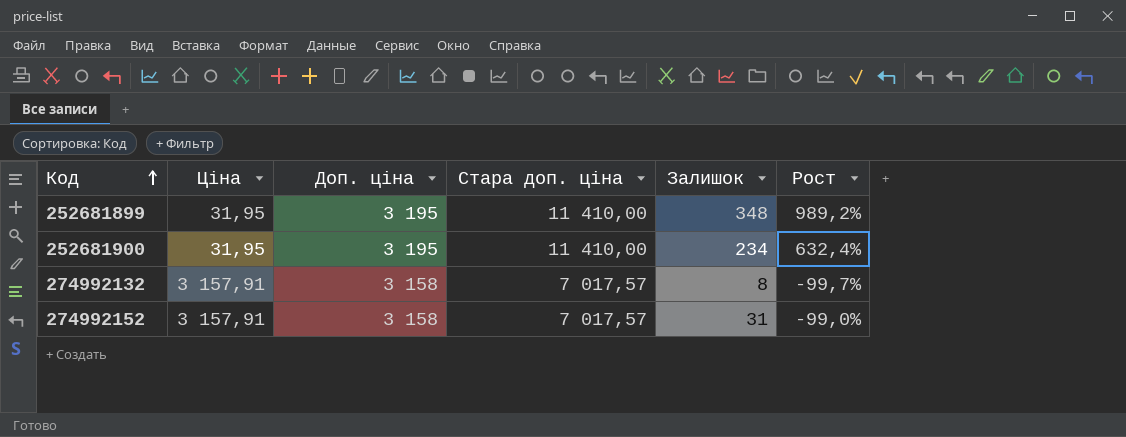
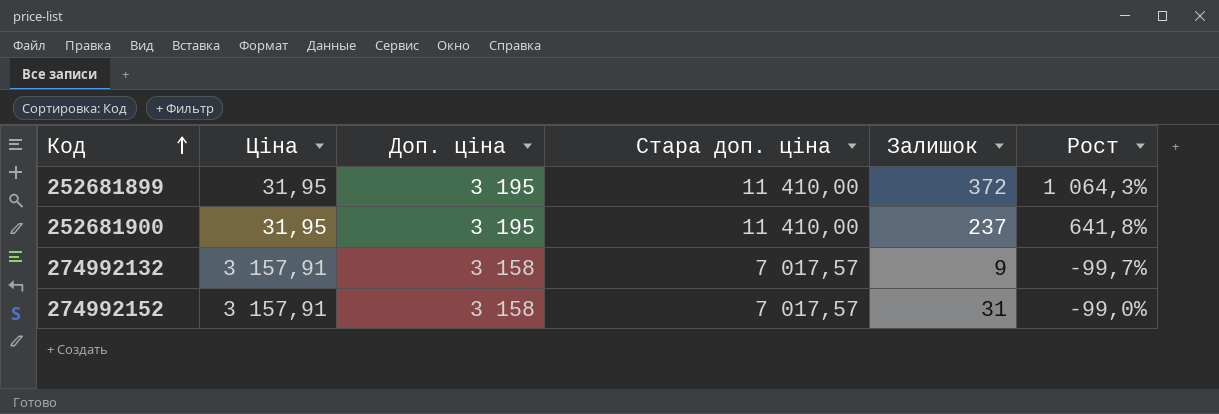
252681899 | Залишок: 348 -> 372
252681899 | Рост: 989,2% -> 1 064,3%
252681900 | Залишок: 234 -> 237
252681900 | Рост: 632,4% -> 641,8%
274992132 | Залишок: 8 -> 9

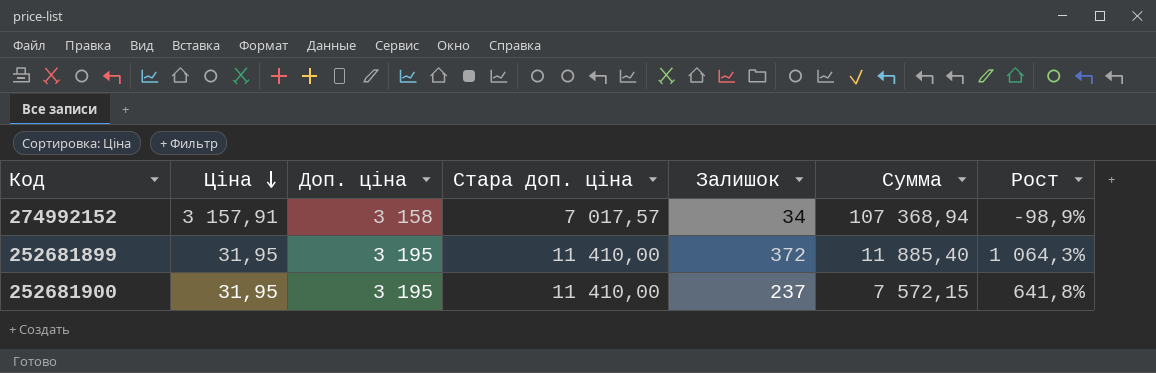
row order: Код ascending -> Ціна descending
column Сумма | formula: none -> [Ціна] * [Залишок]
row 274992132: 3 157,91 | 3 158 | 7 017,57 | 9 | -99,7% -> none
274992152 | Залишок: 31 -> 34
274992152 | Рост: -99,0% -> -98,9%

